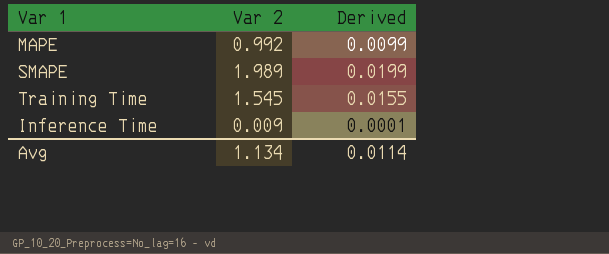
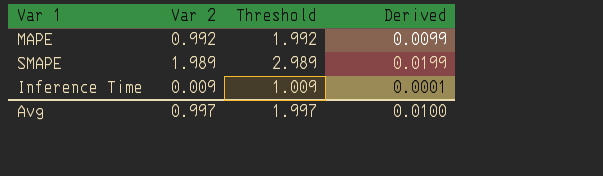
column Threshold | formula: none -> [Var 2] + 1
row Training Time: 1.545 | 0.0155 -> none
Avg | Var 2: 1.134 -> 0.997
Avg | Derived: 0.0114 -> 0.0100

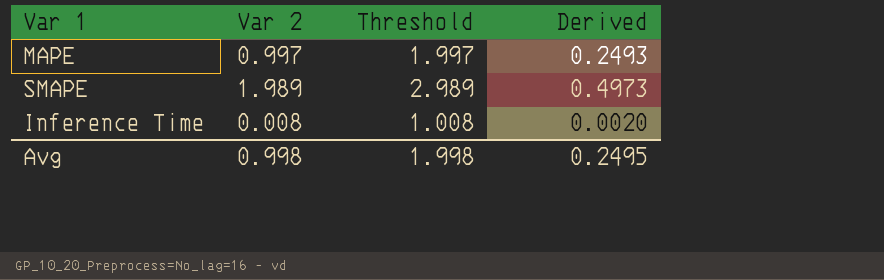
column Derived | formula: [Var 2] * 0.01 -> [Var 2] * 0.25
MAPE | Var 2: 0.992 -> 0.997
MAPE | Threshold: 1.992 -> 1.997
Inference Time | Var 2: 0.009 -> 0.008
Inference Time | Threshold: 1.009 -> 1.008
Avg | Var 2: 0.997 -> 0.998
Avg | Threshold: 1.997 -> 1.998
Avg | Derived: 0.0100 -> 0.2495

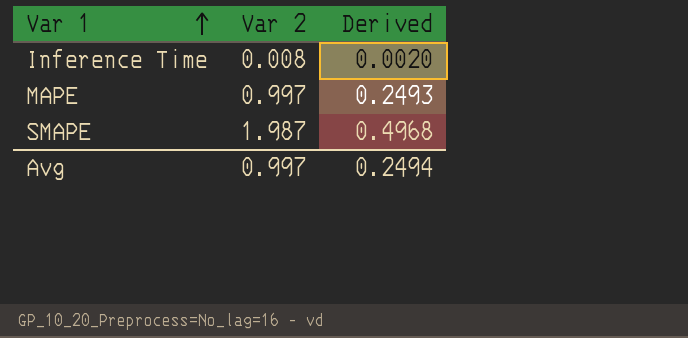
row order: none -> Var 1 ascending
column Threshold | formula: [Var 2] + 1 -> none
SMAPE | Var 2: 1.989 -> 1.987
SMAPE | Derived: 0.4973 -> 0.4968
Avg | Var 2: 0.998 -> 0.997
Avg | Derived: 0.2495 -> 0.2494

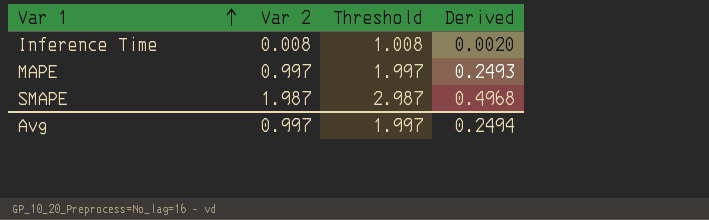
column Threshold | formula: none -> [Var 2] + 1

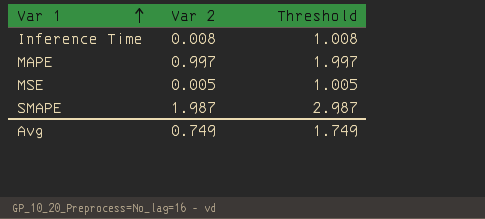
column Derived | formula: [Var 2] * 0.25 -> none
row MSE: none -> 0.005 | 1.005
Avg | Var 2: 0.997 -> 0.749
Avg | Threshold: 1.997 -> 1.749

